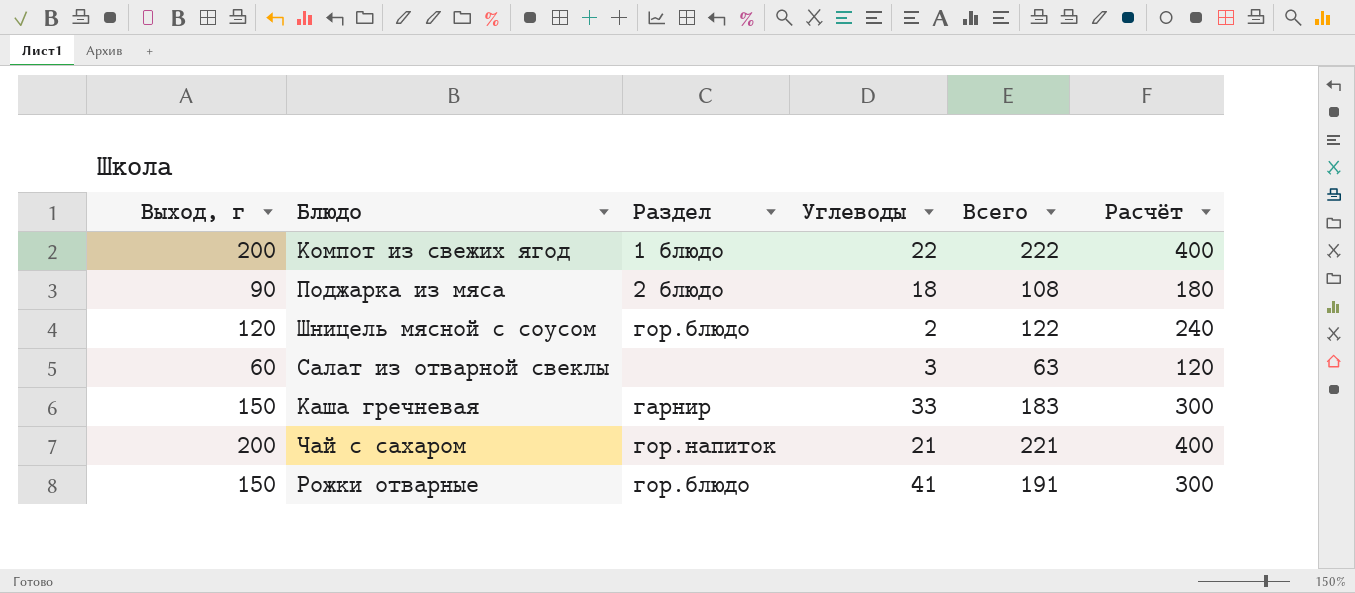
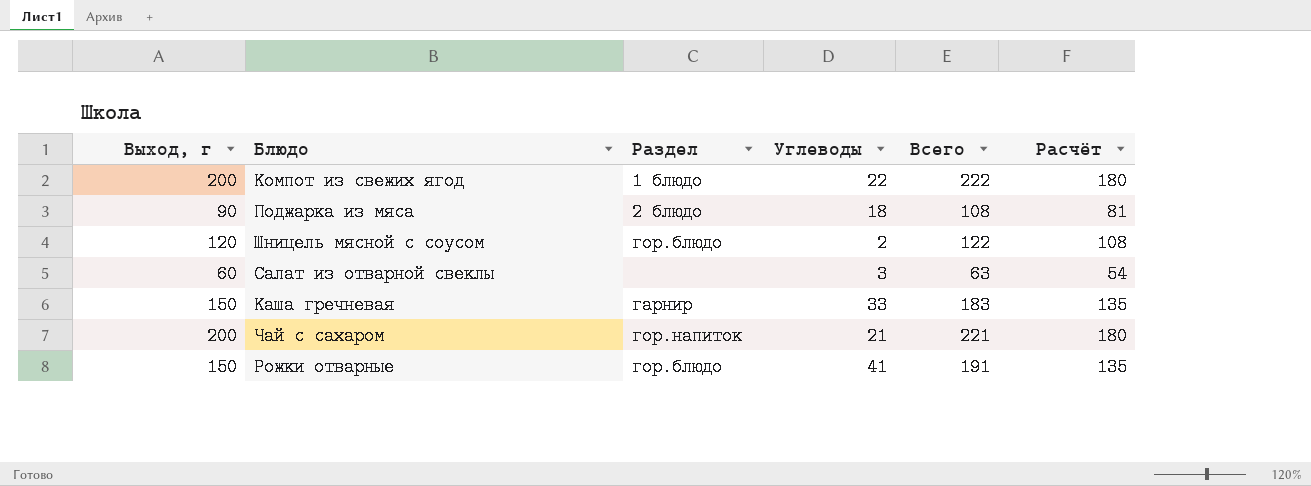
column Расчёт | formula: [Выход, г] * 2 -> [Выход, г] * 0,9

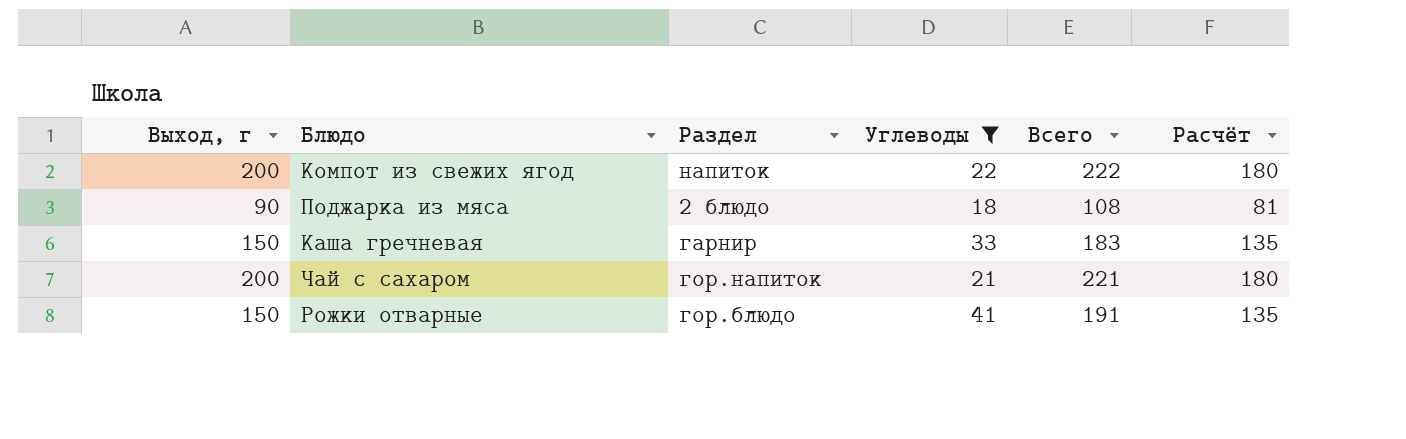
filter: none -> Углеводы >= 18
Компот из свежих ягод | Раздел: 1 блюдо -> напиток

